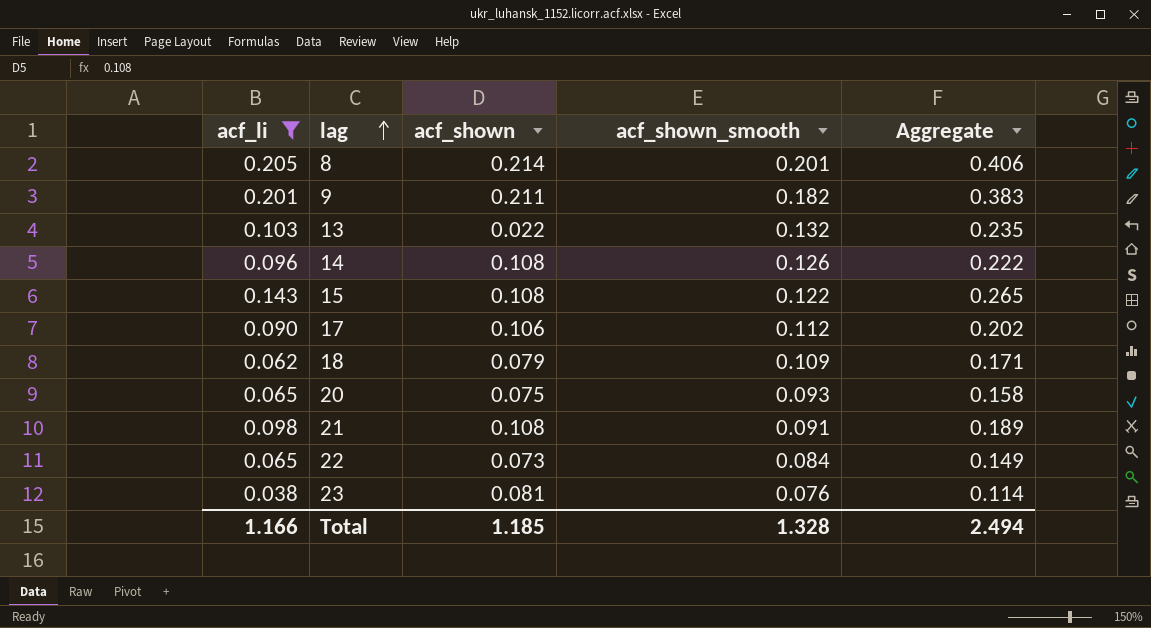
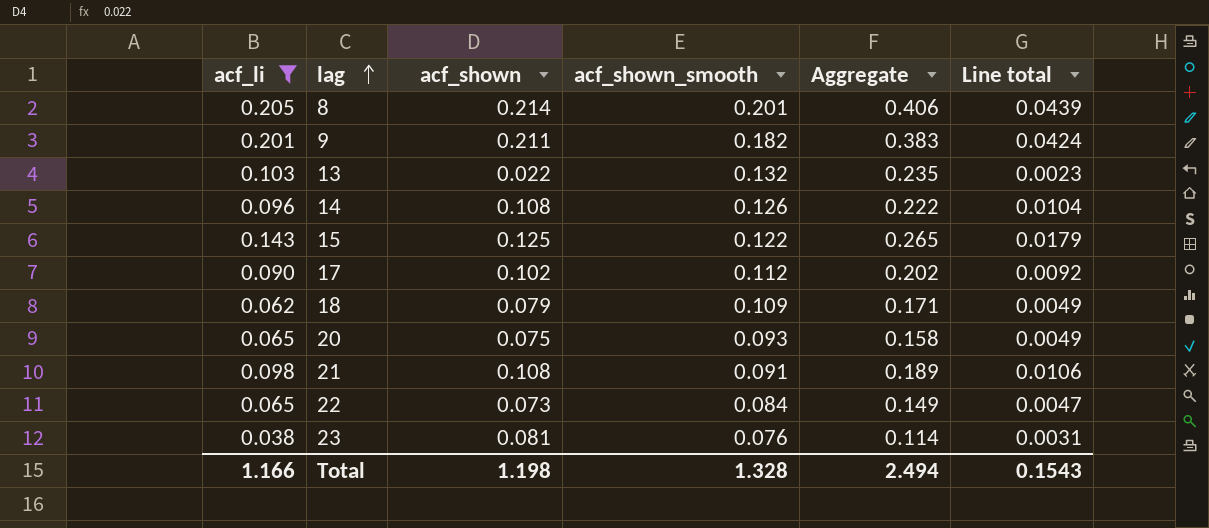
column Line total | formula: none -> [acf_li] * [acf_shown]
15 | acf_shown: 0.108 -> 0.125
17 | acf_shown: 0.106 -> 0.102
Total | acf_shown: 1.185 -> 1.198

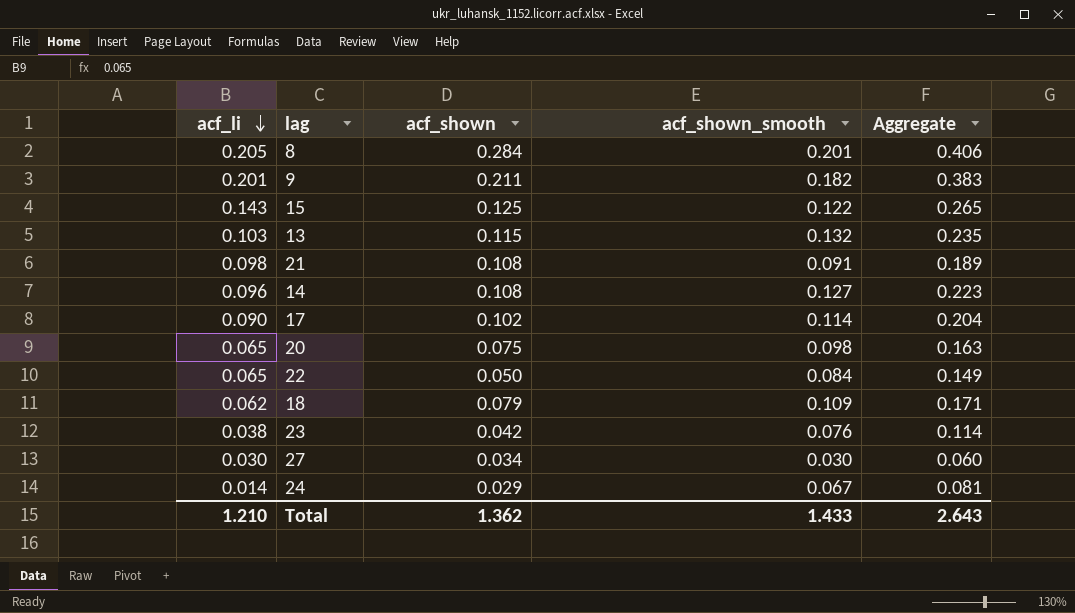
filter: acf_li >= 0.038 -> none
row order: lag ascending -> acf_li descending
column Line total | formula: [acf_li] * [acf_shown] -> none
8 | acf_shown: 0.214 -> 0.284
13 | acf_shown: 0.022 -> 0.115
14 | acf_shown_smooth: 0.126 -> 0.127
14 | Aggregate: 0.222 -> 0.223
17 | acf_shown_smooth: 0.112 -> 0.114
17 | Aggregate: 0.202 -> 0.204
20 | acf_shown_smooth: 0.093 -> 0.098
20 | Aggregate: 0.158 -> 0.163
22 | acf_shown: 0.073 -> 0.050
23 | acf_shown: 0.081 -> 0.042
Total | acf_li: 1.166 -> 1.210
Total | acf_shown: 1.198 -> 1.362
Total | acf_shown_smooth: 1.328 -> 1.433
Total | Aggregate: 2.494 -> 2.643

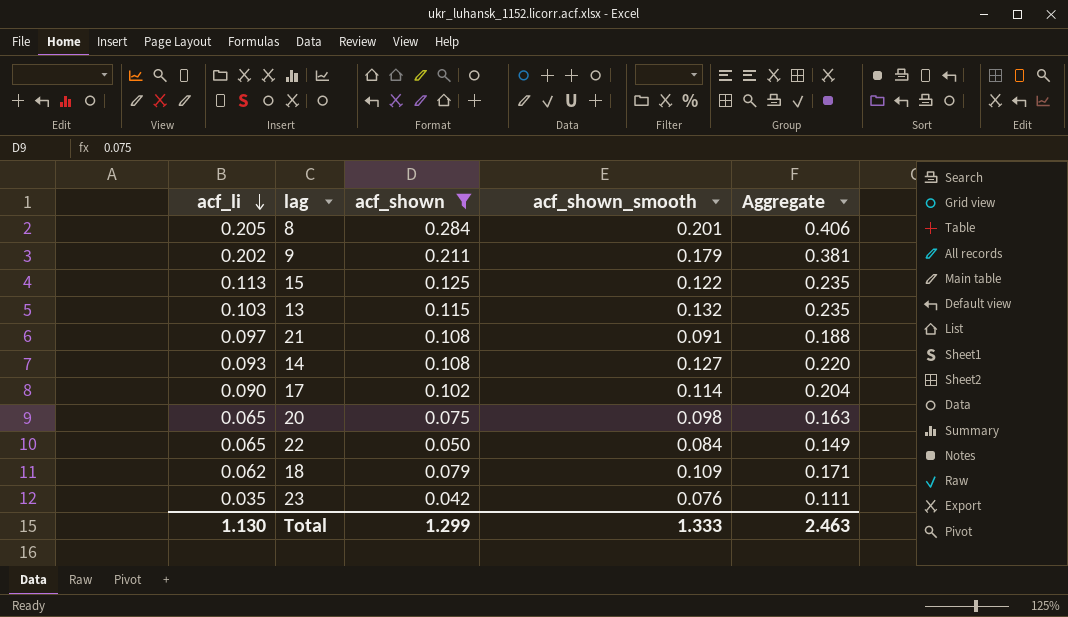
filter: none -> acf_shown >= 0.042
9 | acf_li: 0.201 -> 0.202
9 | acf_shown_smooth: 0.182 -> 0.179
9 | Aggregate: 0.383 -> 0.381
15 | acf_li: 0.143 -> 0.113
15 | Aggregate: 0.265 -> 0.235
21 | acf_li: 0.098 -> 0.097
21 | Aggregate: 0.189 -> 0.188
14 | acf_li: 0.096 -> 0.093
14 | Aggregate: 0.223 -> 0.220
23 | acf_li: 0.038 -> 0.035
23 | Aggregate: 0.114 -> 0.111
Total | acf_li: 1.210 -> 1.130
Total | acf_shown: 1.362 -> 1.299
Total | acf_shown_smooth: 1.433 -> 1.333
Total | Aggregate: 2.643 -> 2.463

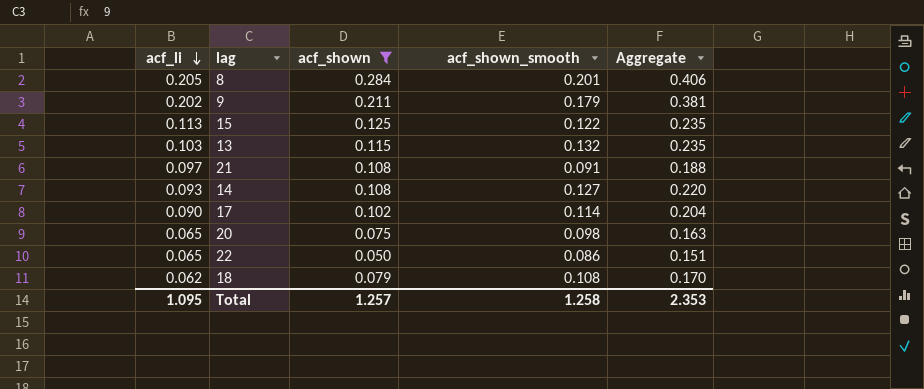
row 23: 0.035 | 0.042 | 0.076 | 0.111 -> none
22 | acf_shown_smooth: 0.084 -> 0.086
22 | Aggregate: 0.149 -> 0.151
18 | acf_shown_smooth: 0.109 -> 0.108
18 | Aggregate: 0.171 -> 0.170
Total | acf_li: 1.130 -> 1.095
Total | acf_shown: 1.299 -> 1.257
Total | acf_shown_smooth: 1.333 -> 1.258
Total | Aggregate: 2.463 -> 2.353

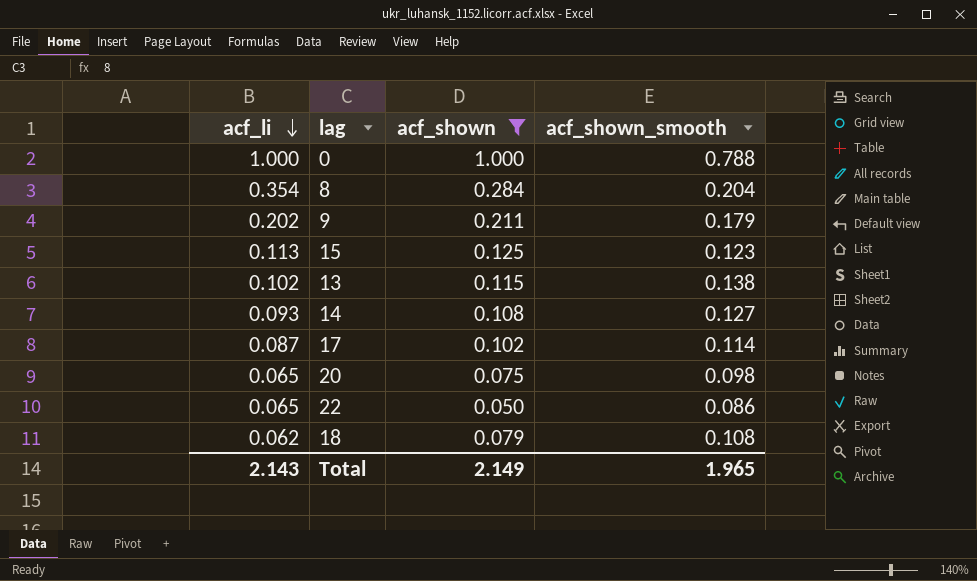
column Aggregate | formula: [acf_li] + [acf_shown_smooth] -> none
row 21: 0.097 | 0.108 | 0.091 | 0.188 -> none
row 0: none -> 1.000 | 1.000 | 0.788
8 | acf_li: 0.205 -> 0.354
8 | acf_shown_smooth: 0.201 -> 0.204
15 | acf_shown_smooth: 0.122 -> 0.123
13 | acf_li: 0.103 -> 0.102
13 | acf_shown_smooth: 0.132 -> 0.138
17 | acf_li: 0.090 -> 0.087
Total | acf_li: 1.095 -> 2.143
Total | acf_shown: 1.257 -> 2.149
Total | acf_shown_smooth: 1.258 -> 1.965

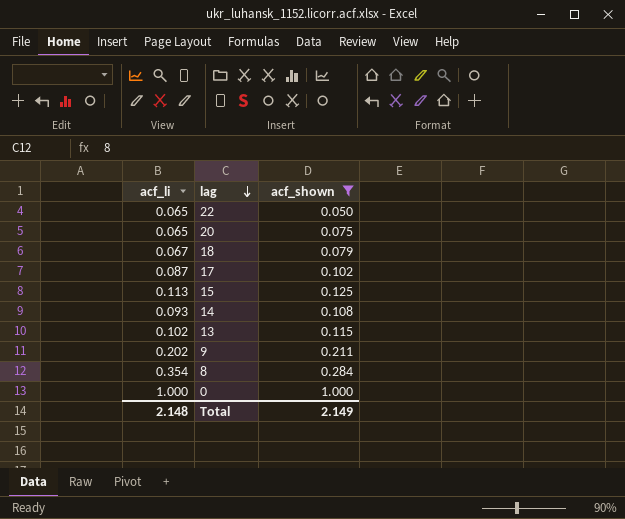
row order: acf_li descending -> lag descending
column acf_shown_smooth | position: 4 -> none
18 | acf_li: 0.062 -> 0.067
Total | acf_li: 2.143 -> 2.148

